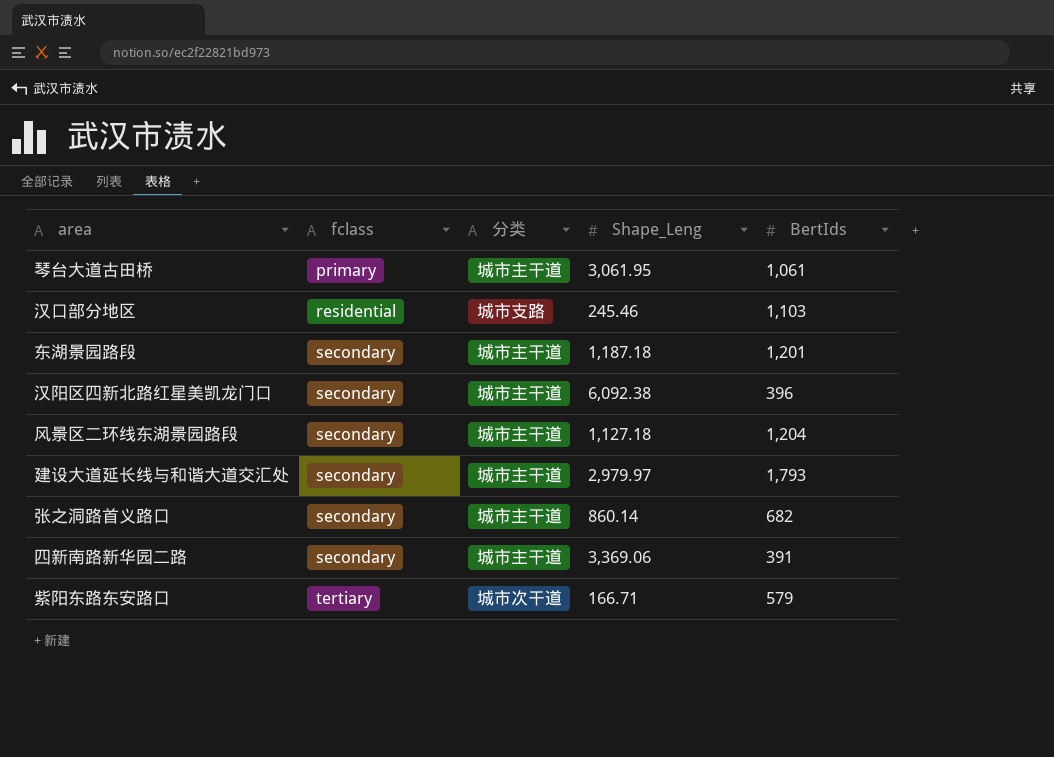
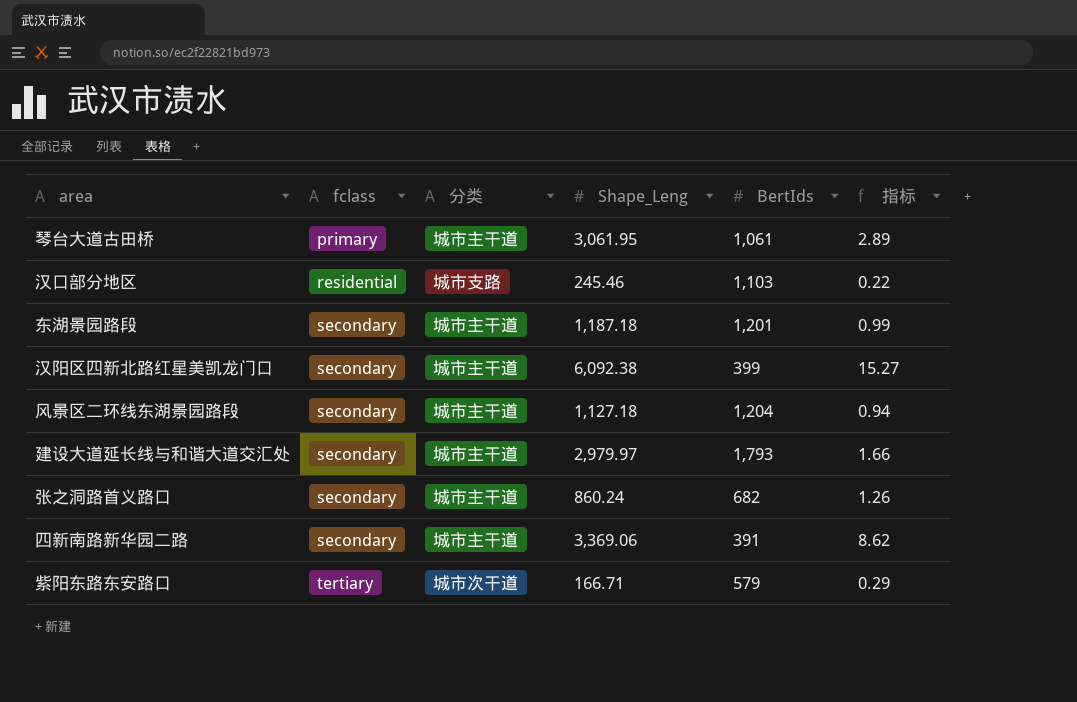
column 指标 | formula: none -> [Shape_Leng] / [BertIds]
汉阳区四新北路红星美凯龙门口 | BertIds: 396 -> 399
张之洞路首义路口 | Shape_Leng: 860.14 -> 860.24

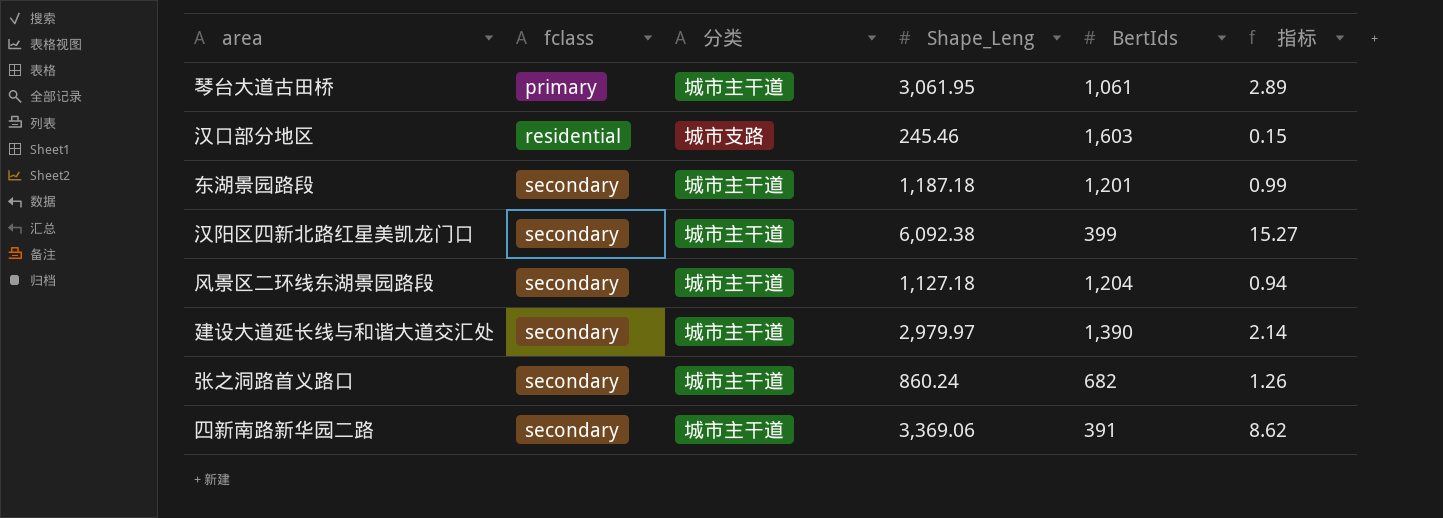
row 紫阳东路东安路口: tertiary | 城市次干道 | 166.71 | 579 | 0.29 -> none
汉口部分地区 | BertIds: 1,103 -> 1,603
汉口部分地区 | 指标: 0.22 -> 0.15
建设大道延长线与和谐大道交汇处 | BertIds: 1,793 -> 1,390
建设大道延长线与和谐大道交汇处 | 指标: 1.66 -> 2.14

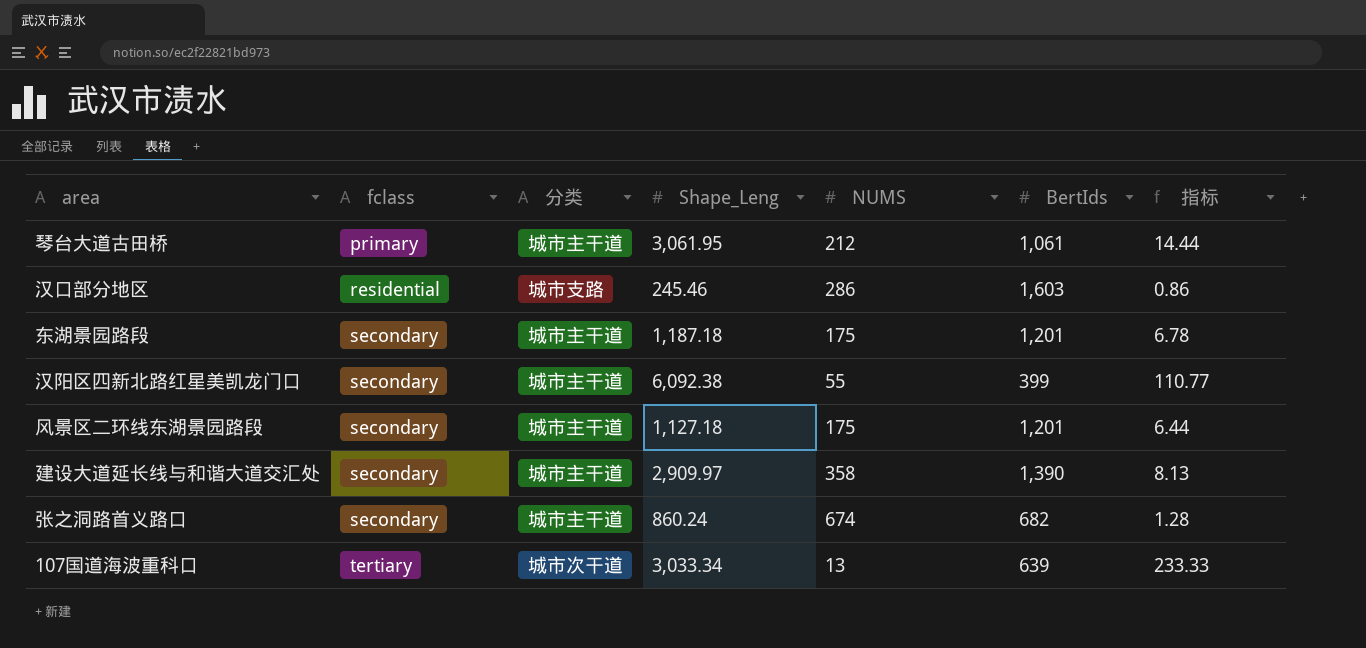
column NUMS | position: none -> 5
column 指标 | formula: [Shape_Leng] / [BertIds] -> [Shape_Leng] / [NUMS]
row 四新南路新华园二路: secondary | 城市主干道 | 3,369.06 | 391 | 8.62 -> none
风景区二环线东湖景园路段 | BertIds: 1,204 -> 1,201
建设大道延长线与和谐大道交汇处 | Shape_Leng: 2,979.97 -> 2,909.97
row 107国道海波重科口: none -> tertiary | 城市次干道 | 3,033.34 | 13 | 639 | 233.33

